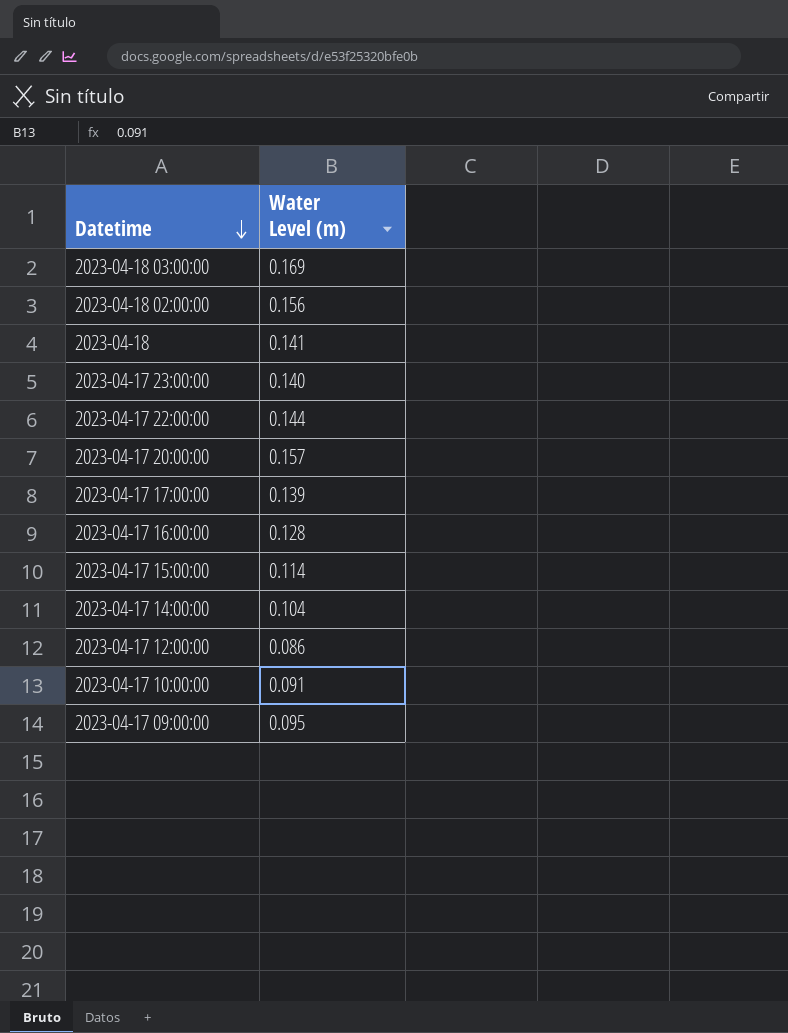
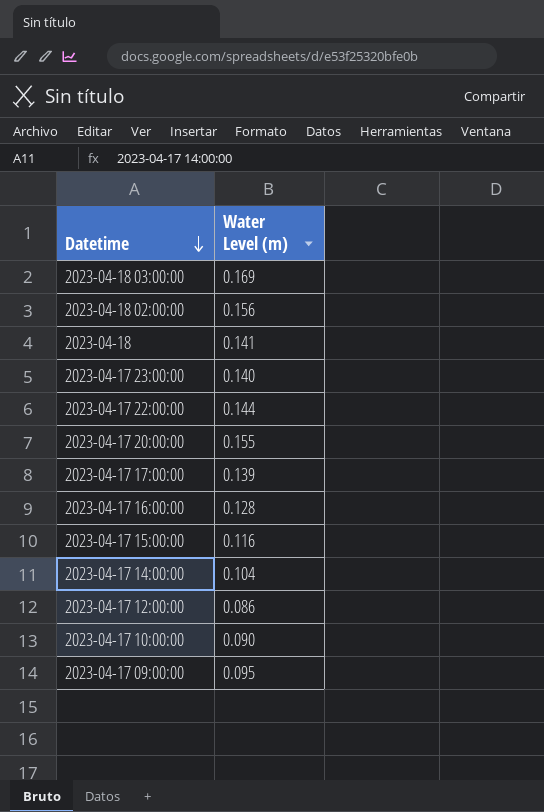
2023-04-17 20:00:00 | Water Level (m): 0.157 -> 0.155
2023-04-17 15:00:00 | Water Level (m): 0.114 -> 0.116
2023-04-17 10:00:00 | Water Level (m): 0.091 -> 0.090

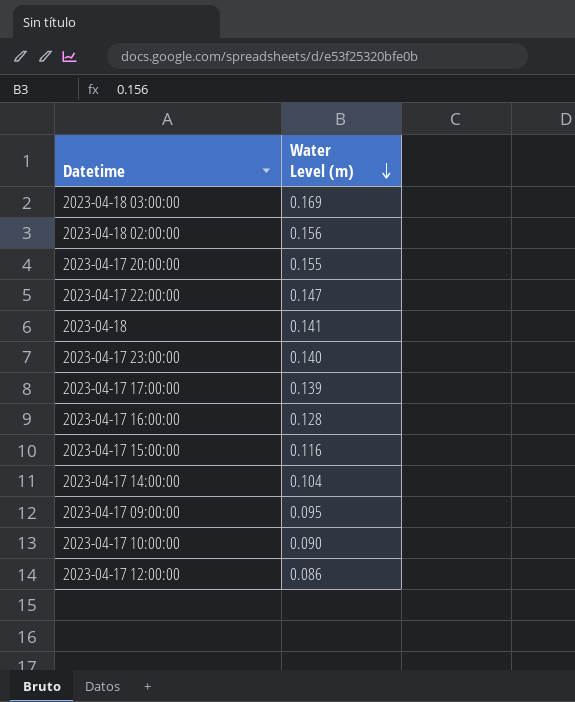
row order: Datetime descending -> Water Level (m) descending
2023-04-17 22:00:00 | Water Level (m): 0.144 -> 0.147

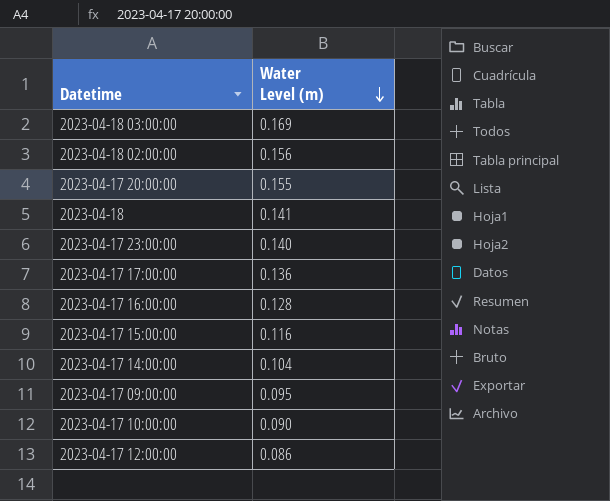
row 2023-04-17 22:00:00: 0.147 -> none
2023-04-17 17:00:00 | Water Level (m): 0.139 -> 0.136

